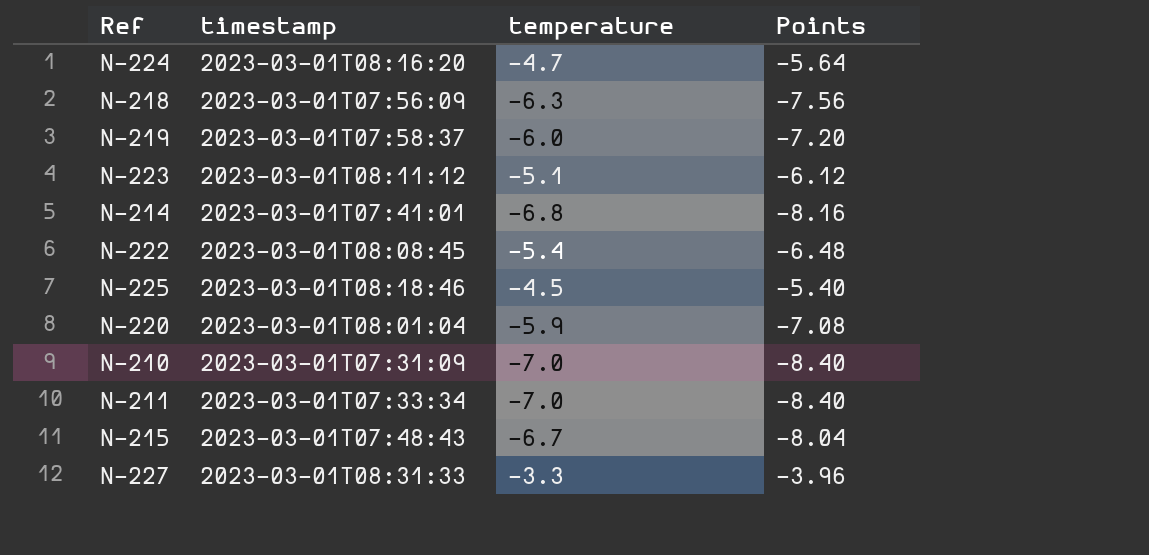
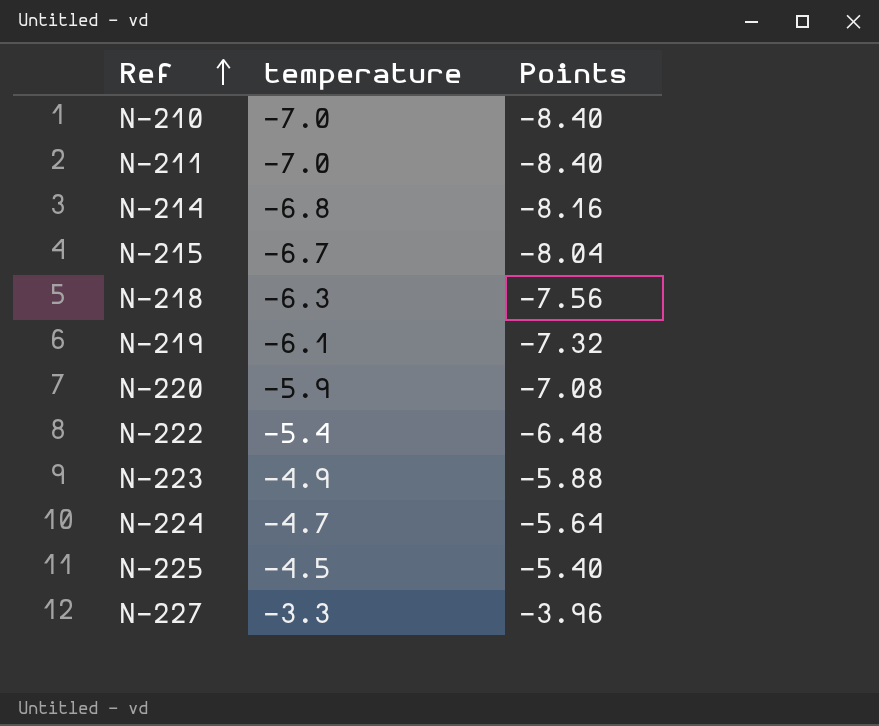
row order: none -> Ref ascending
column timestamp | position: 2 -> none
N-219 | temperature: -6.0 -> -6.1
N-219 | Points: -7.20 -> -7.32
N-223 | temperature: -5.1 -> -4.9
N-223 | Points: -6.12 -> -5.88

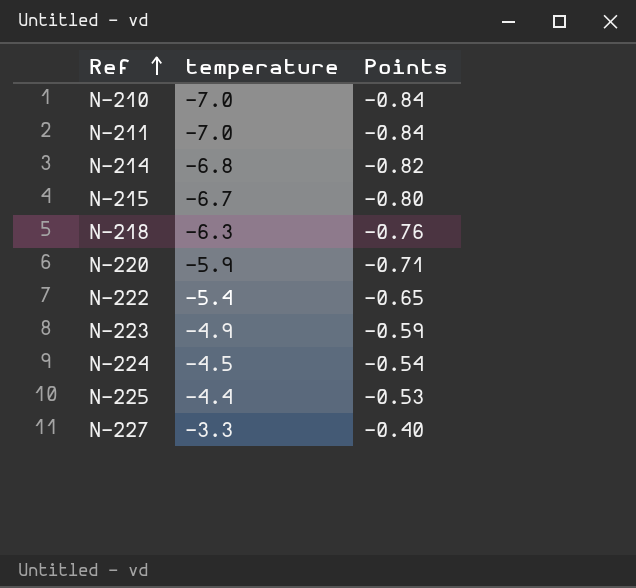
column Points | formula: [temperature] * 1.2 -> [temperature] * 0.12
row N-219: -6.1 | -7.32 -> none
N-224 | temperature: -4.7 -> -4.5
N-225 | temperature: -4.5 -> -4.4

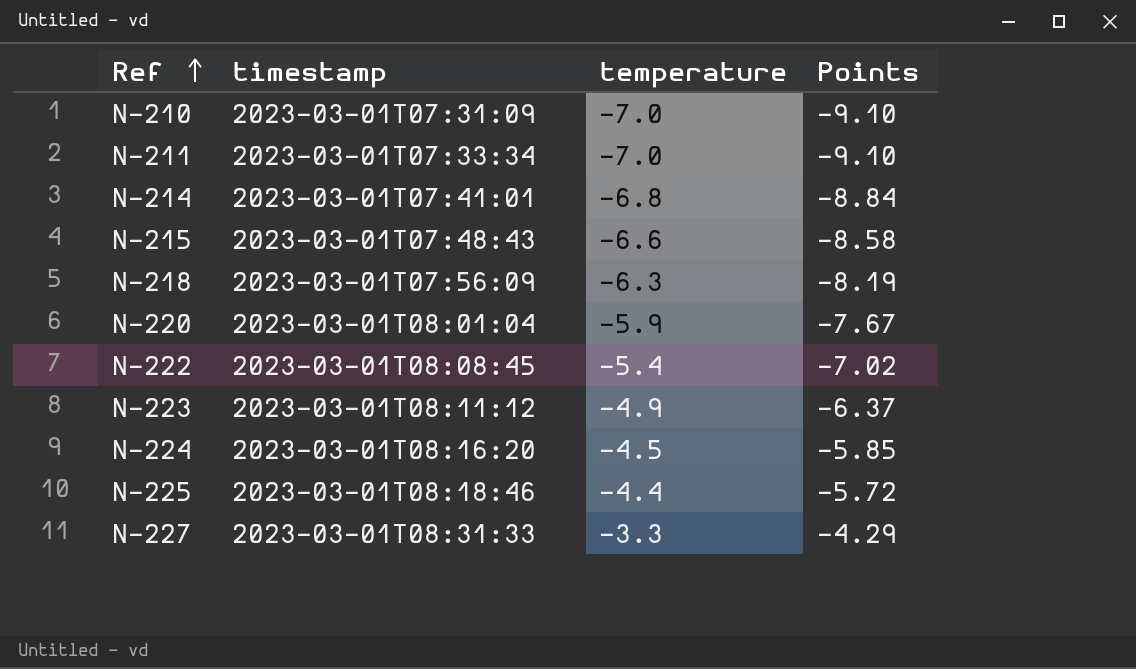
column timestamp | position: none -> 2
column Points | formula: [temperature] * 0.12 -> [temperature] * 1.3
N-215 | temperature: -6.7 -> -6.6

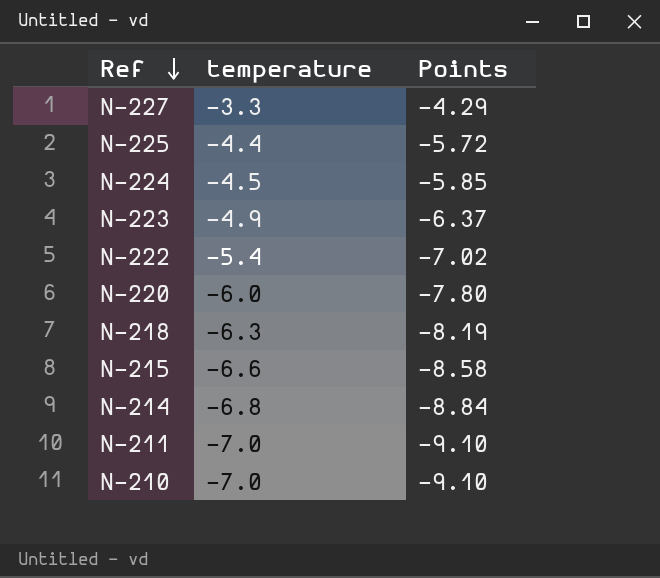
row order: Ref ascending -> Ref descending
column timestamp | position: 2 -> none
N-220 | temperature: -5.9 -> -6.0
N-220 | Points: -7.67 -> -7.80

